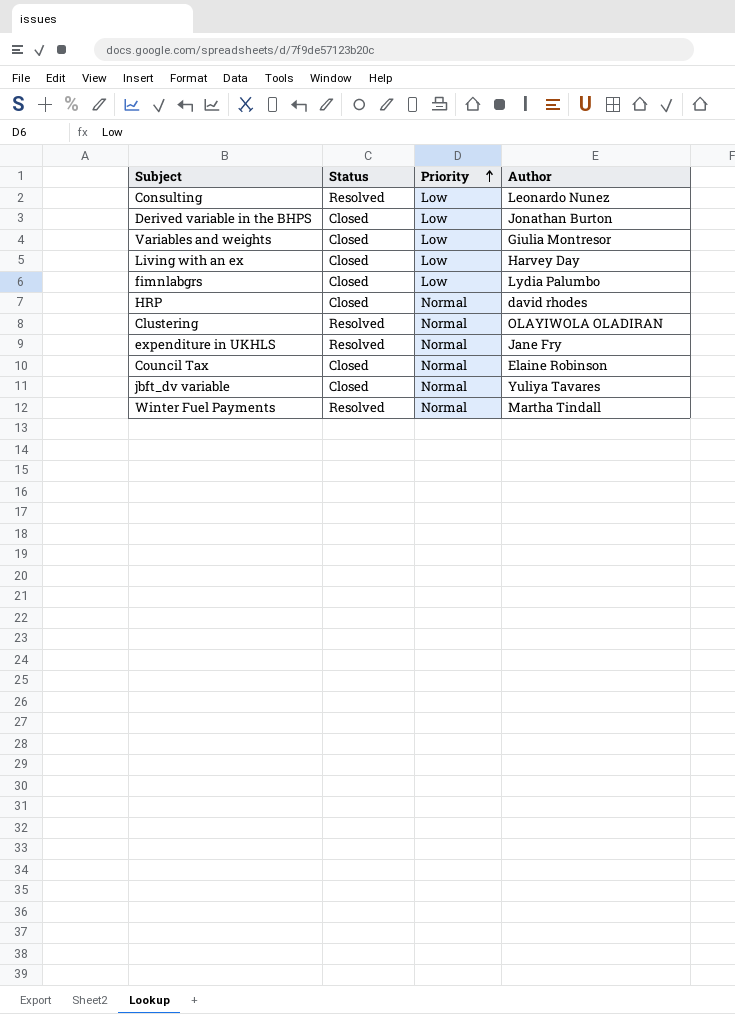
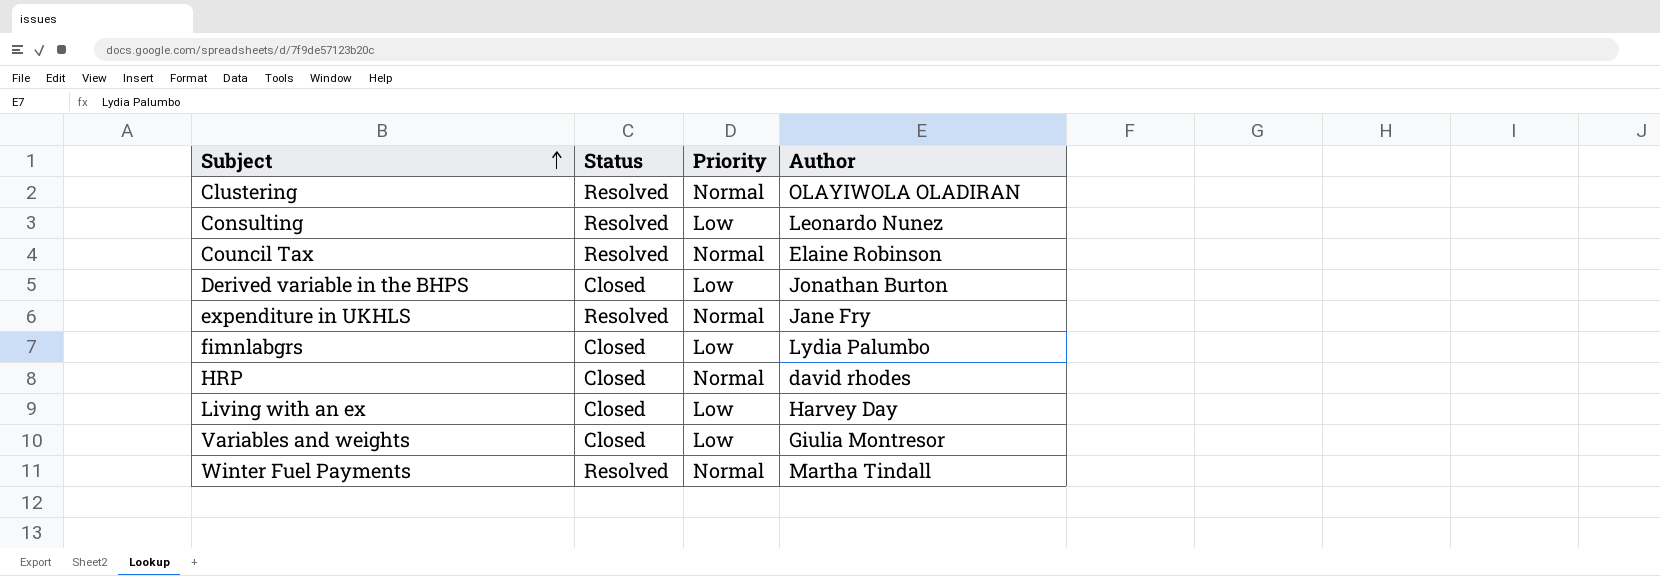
row order: Priority ascending -> Subject ascending
row jbft_dv variable: Closed | Normal | Yuliya Tavares -> none
Council Tax | Status: Closed -> Resolved

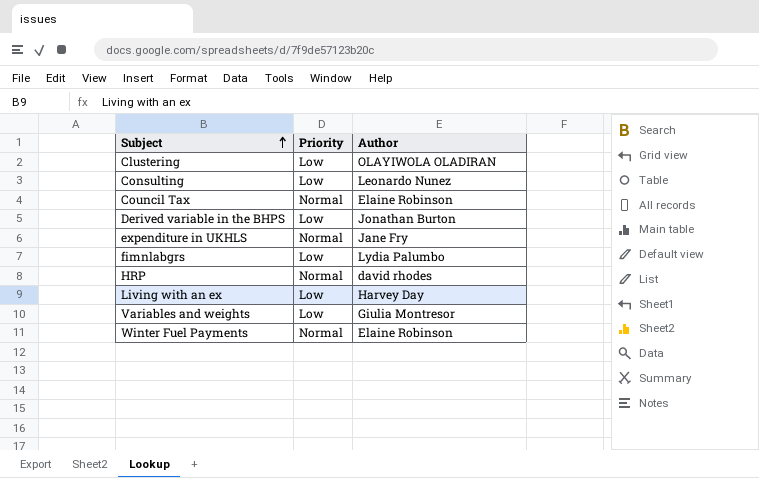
column Status | position: 2 -> none
Clustering | Priority: Normal -> Low
Winter Fuel Payments | Author: Martha Tindall -> Elaine Robinson

